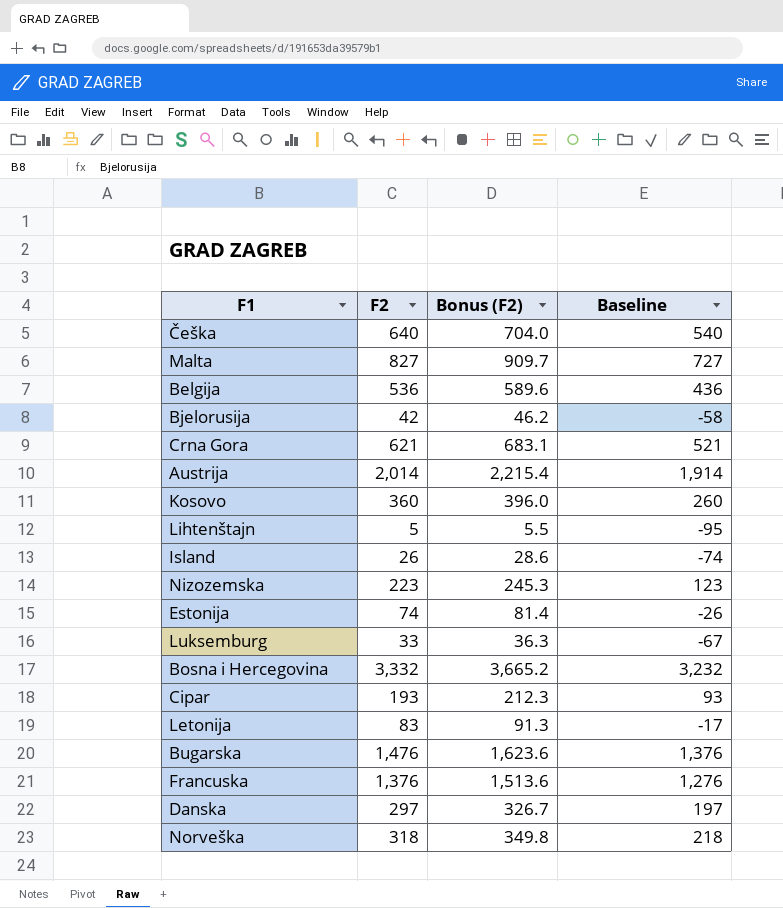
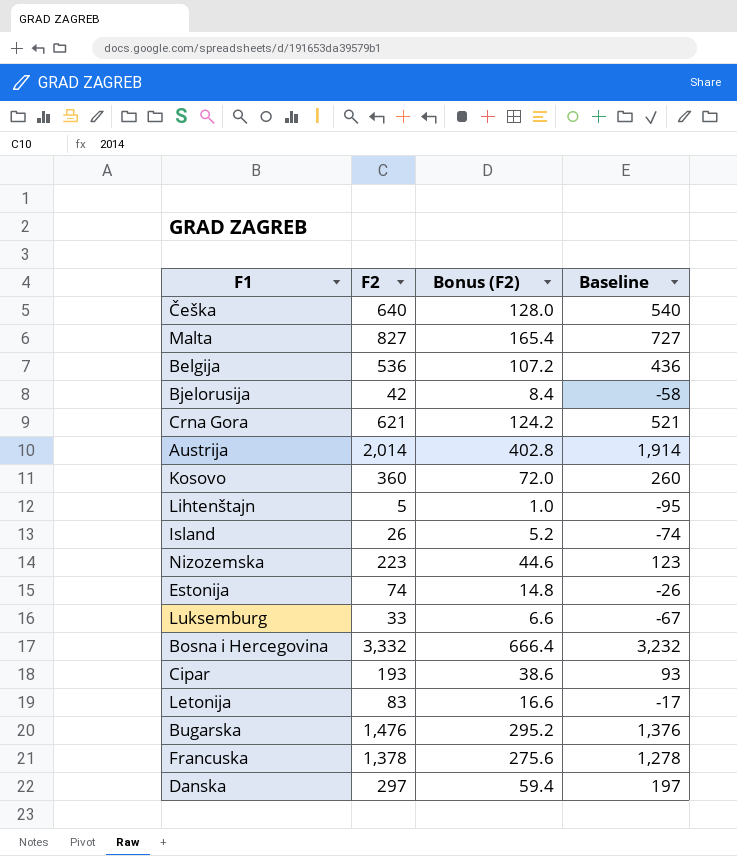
column Bonus (F2) | formula: [F2] * 1.1 -> [F2] * 0.2
row Norveška: 318 | 349.8 | 218 -> none
Francuska | F2: 1,376 -> 1,378
Francuska | Baseline: 1,276 -> 1,278

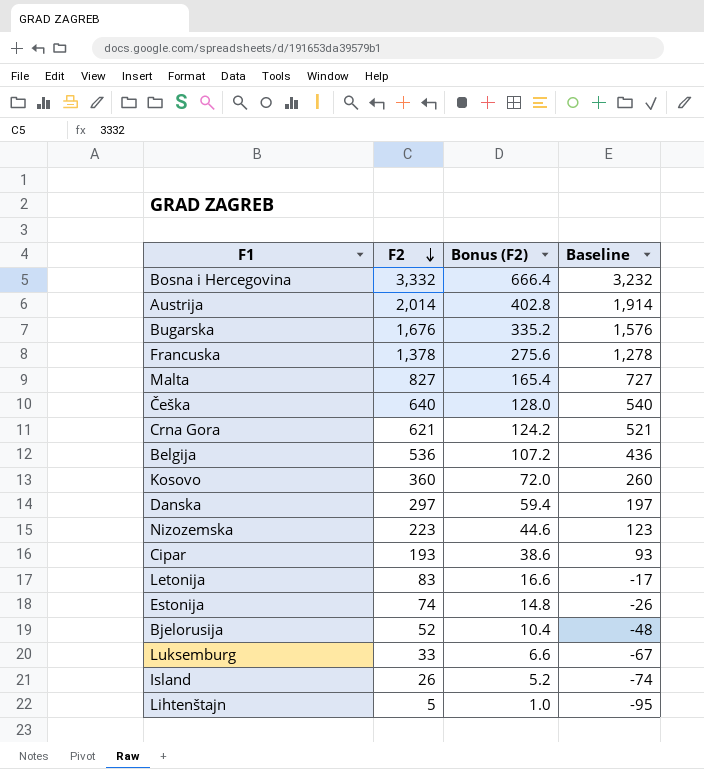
row order: none -> F2 descending
Bugarska | F2: 1,476 -> 1,676
Bugarska | Bonus (F2): 295.2 -> 335.2
Bugarska | Baseline: 1,376 -> 1,576
Bjelorusija | F2: 42 -> 52
Bjelorusija | Bonus (F2): 8.4 -> 10.4
Bjelorusija | Baseline: -58 -> -48

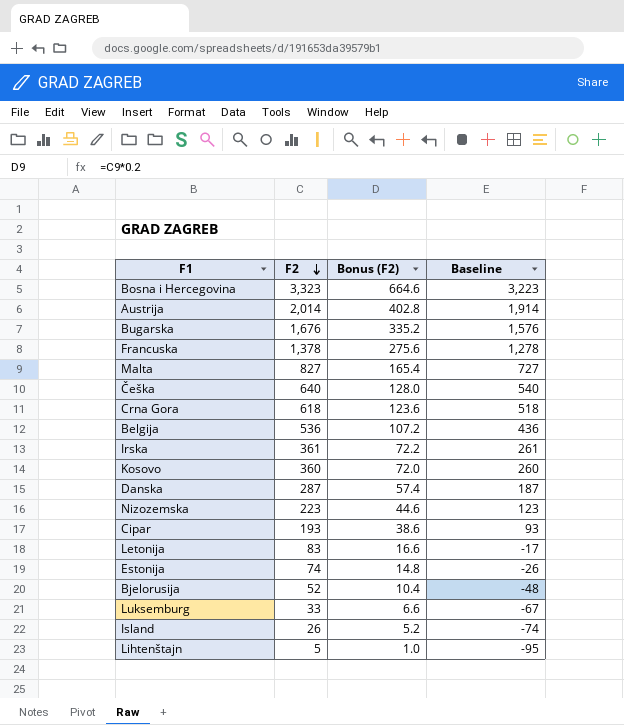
Bosna i Hercegovina | F2: 3,332 -> 3,323
Bosna i Hercegovina | Bonus (F2): 666.4 -> 664.6
Bosna i Hercegovina | Baseline: 3,232 -> 3,223
Crna Gora | F2: 621 -> 618
Crna Gora | Bonus (F2): 124.2 -> 123.6
Crna Gora | Baseline: 521 -> 518
row Irska: none -> 361 | 72.2 | 261
Danska | F2: 297 -> 287
Danska | Bonus (F2): 59.4 -> 57.4
Danska | Baseline: 197 -> 187

